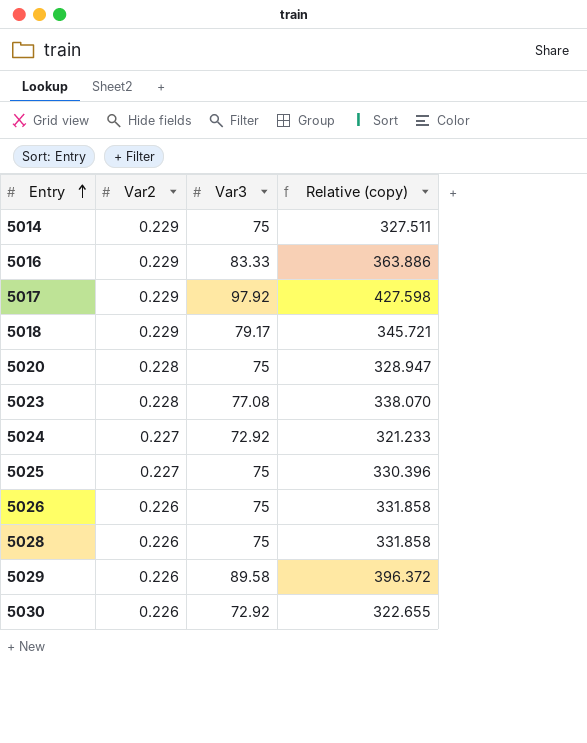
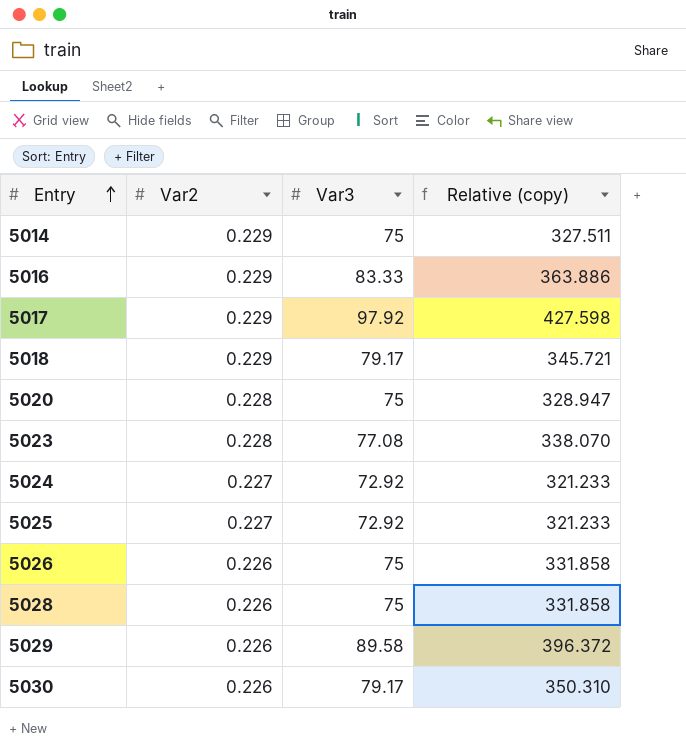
5025 | Var3: 75 -> 72.92
5025 | Relative (copy): 330.396 -> 321.233
5030 | Var3: 72.92 -> 79.17
5030 | Relative (copy): 322.655 -> 350.310

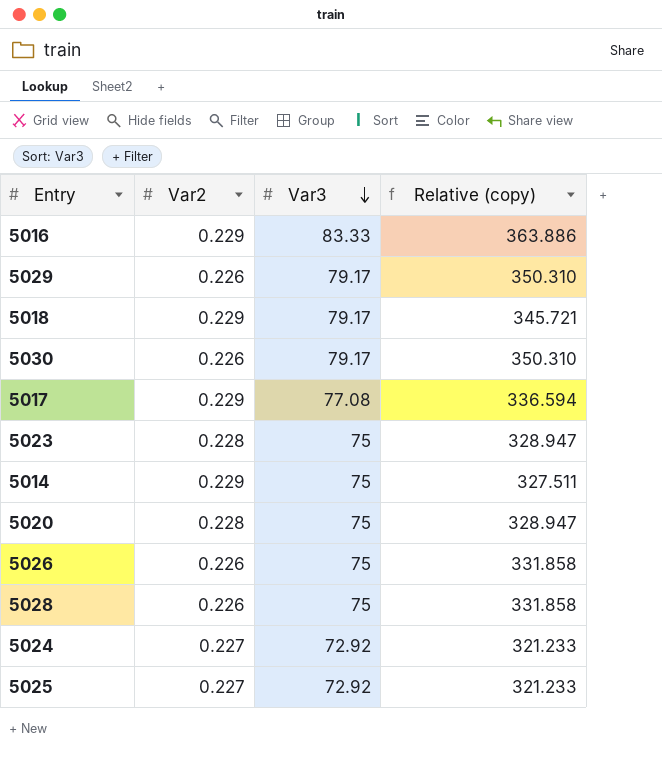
row order: Entry ascending -> Var3 descending
5029 | Var3: 89.58 -> 79.17
5029 | Relative (copy): 396.372 -> 350.310
5017 | Var3: 97.92 -> 77.08
5017 | Relative (copy): 427.598 -> 336.594
5023 | Var3: 77.08 -> 75
5023 | Relative (copy): 338.070 -> 328.947

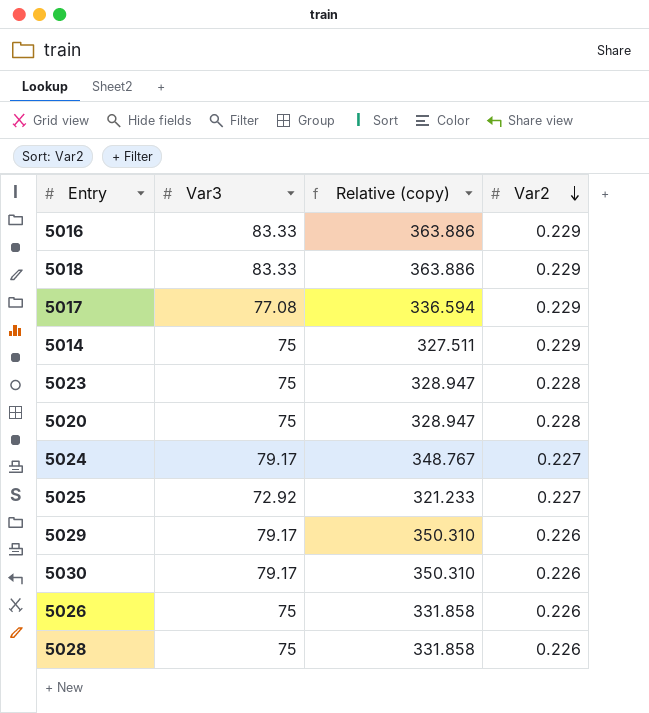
row order: Var3 descending -> Var2 descending
column Var2 | position: 2 -> 4
5018 | Var3: 79.17 -> 83.33
5018 | Relative (copy): 345.721 -> 363.886
5024 | Var3: 72.92 -> 79.17
5024 | Relative (copy): 321.233 -> 348.767

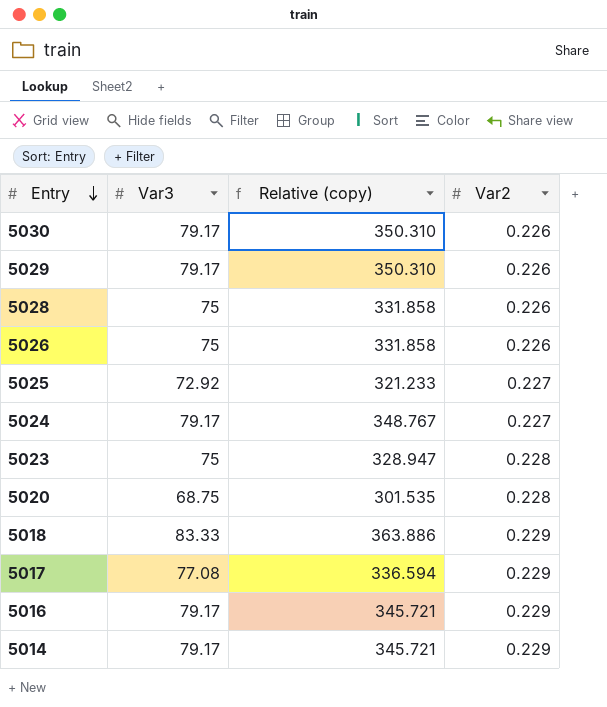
row order: Var2 descending -> Entry descending
5020 | Var3: 75 -> 68.75
5020 | Relative (copy): 328.947 -> 301.535
5016 | Var3: 83.33 -> 79.17
5016 | Relative (copy): 363.886 -> 345.721
5014 | Var3: 75 -> 79.17
5014 | Relative (copy): 327.511 -> 345.721

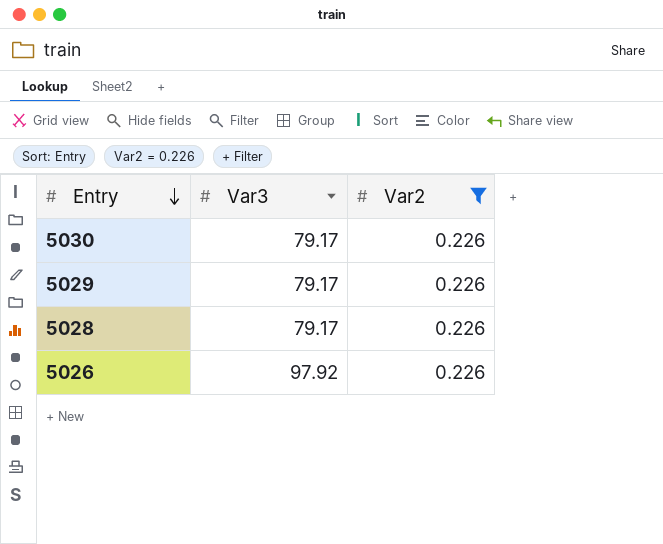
filter: none -> Var2 = 0.226
column Relative (copy) | formula: [Var3] / [Var2] -> none
5028 | Var3: 75 -> 79.17
5026 | Var3: 75 -> 97.92

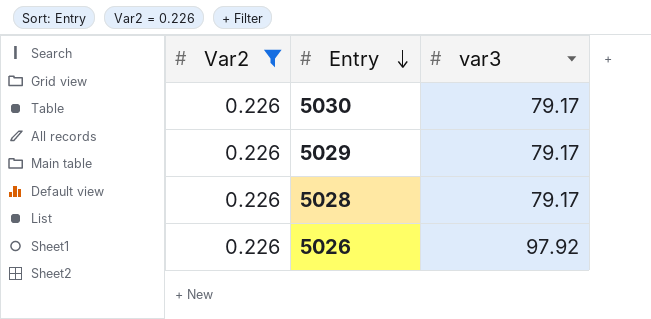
column Var2 | position: 3 -> 1
column name: Var3 -> var3

